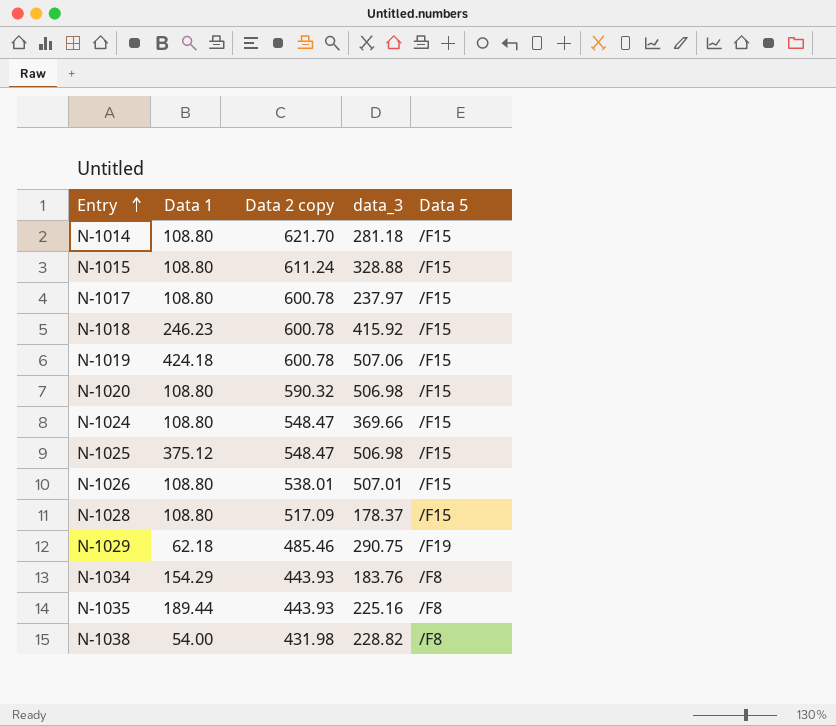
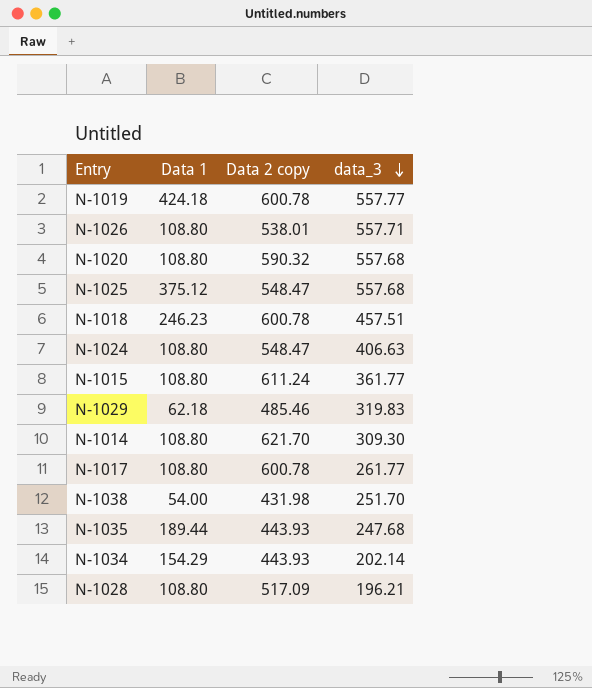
row order: Entry ascending -> data_3 descending
column Data 5 | position: 5 -> none
N-1019 | data_3: 507.06 -> 557.77
N-1026 | data_3: 507.01 -> 557.71
N-1020 | data_3: 506.98 -> 557.68
N-1025 | data_3: 506.98 -> 557.68
N-1018 | data_3: 415.92 -> 457.51
N-1024 | data_3: 369.66 -> 406.63
N-1015 | data_3: 328.88 -> 361.77
N-1029 | data_3: 290.75 -> 319.83
N-1014 | data_3: 281.18 -> 309.30
N-1017 | data_3: 237.97 -> 261.77
N-1038 | data_3: 228.82 -> 251.70
N-1035 | data_3: 225.16 -> 247.68
N-1034 | data_3: 183.76 -> 202.14
N-1028 | data_3: 178.37 -> 196.21

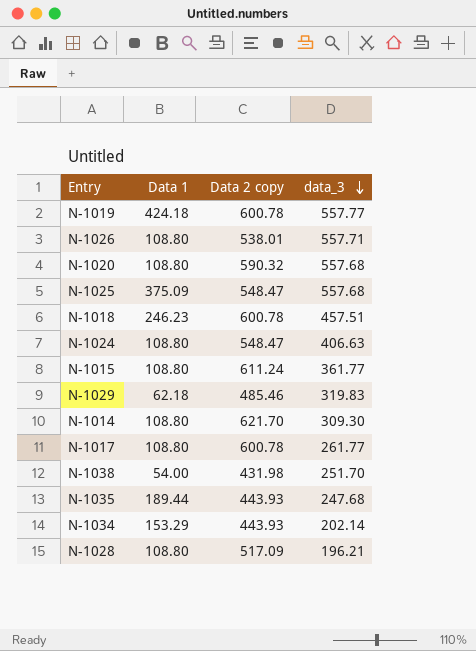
N-1025 | Data 1: 375.12 -> 375.09
N-1034 | Data 1: 154.29 -> 153.29

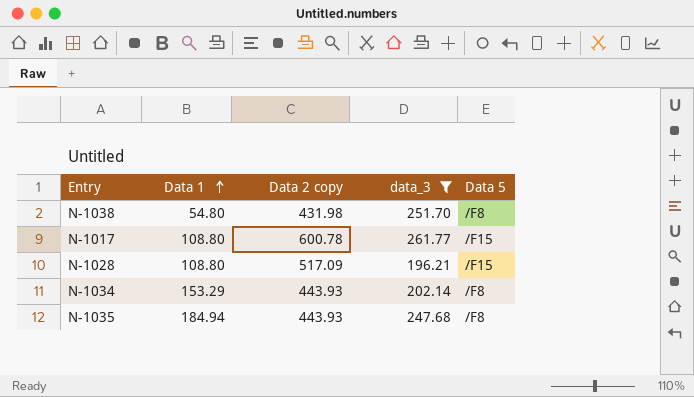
filter: none -> data_3 <= 261.77
row order: data_3 descending -> Data 1 ascending
column Data 5 | position: none -> 5
N-1038 | Data 1: 54.00 -> 54.80
N-1035 | Data 1: 189.44 -> 184.94

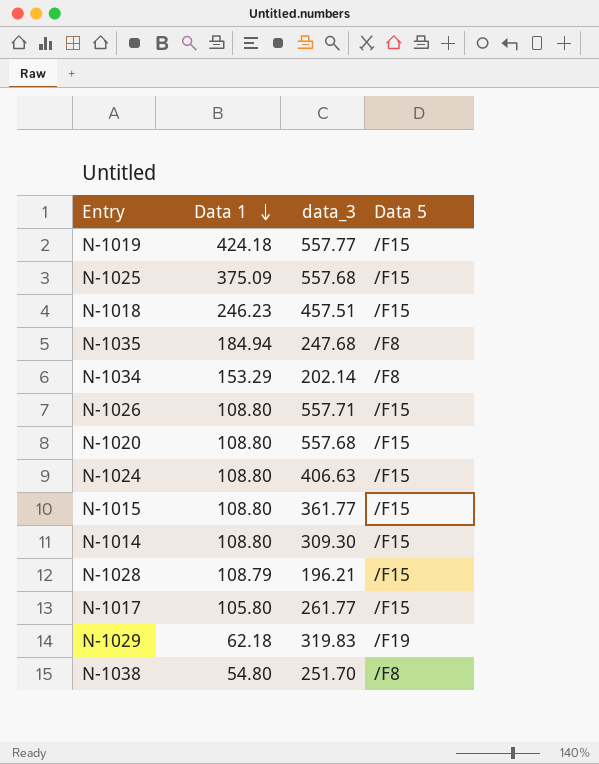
filter: data_3 <= 261.77 -> none
row order: Data 1 ascending -> Data 1 descending
column Data 2 copy | position: 3 -> none
N-1028 | Data 1: 108.80 -> 108.79
N-1017 | Data 1: 108.80 -> 105.80

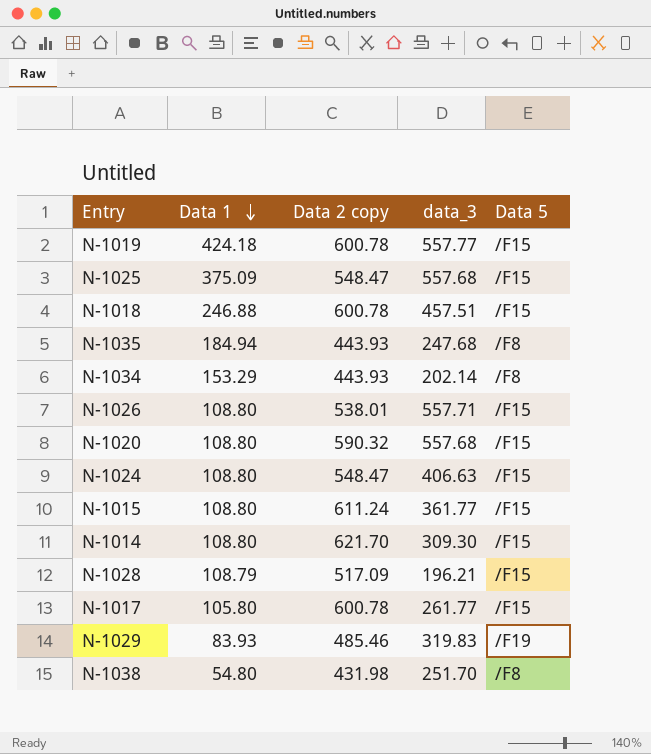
column Data 2 copy | position: none -> 3
N-1018 | Data 1: 246.23 -> 246.88
N-1029 | Data 1: 62.18 -> 83.93

